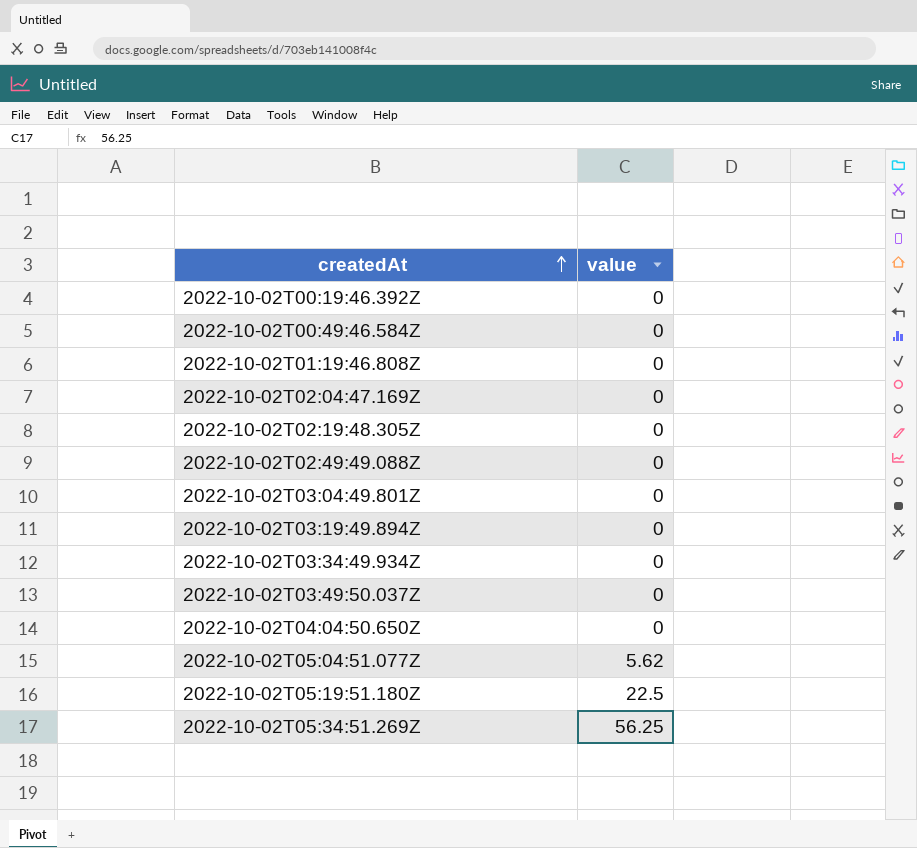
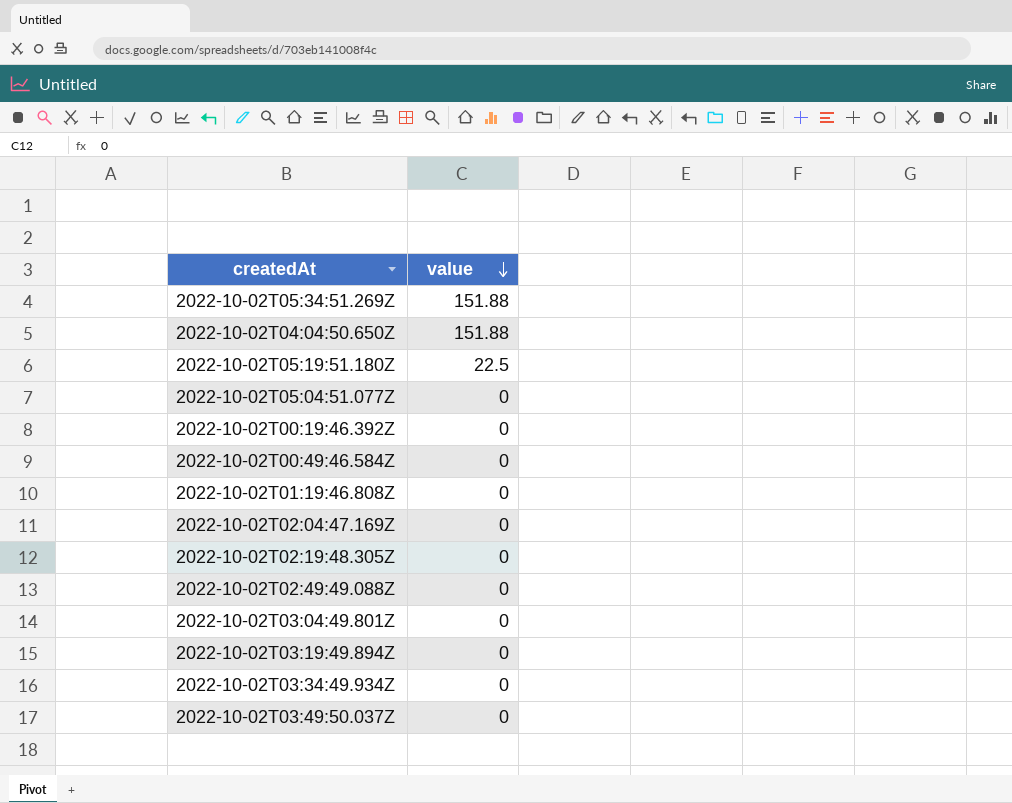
row order: createdAt ascending -> value descending
2022-10-02T05:34:51.269Z | value: 56.25 -> 151.88
2022-10-02T04:04:50.650Z | value: 0 -> 151.88
2022-10-02T05:04:51.077Z | value: 5.62 -> 0

